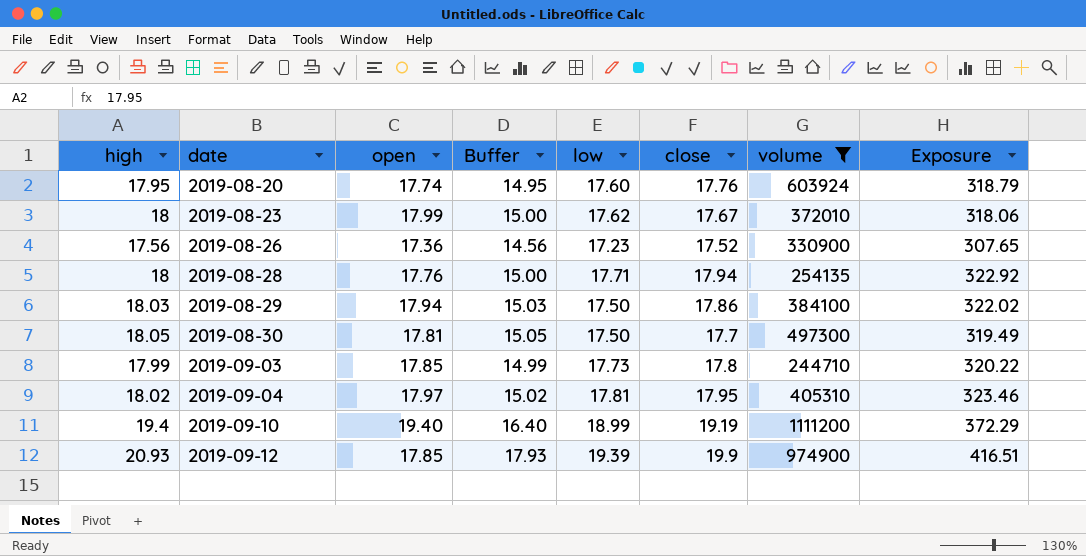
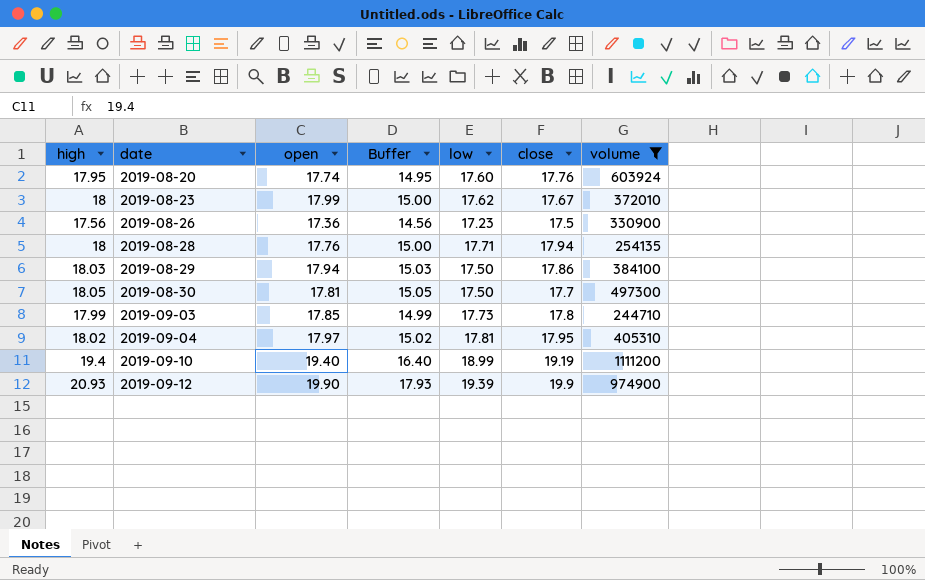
column Exposure | formula: [high] * [close] -> none
2019-08-26 | close: 17.52 -> 17.5
2019-09-12 | open: 17.85 -> 19.90

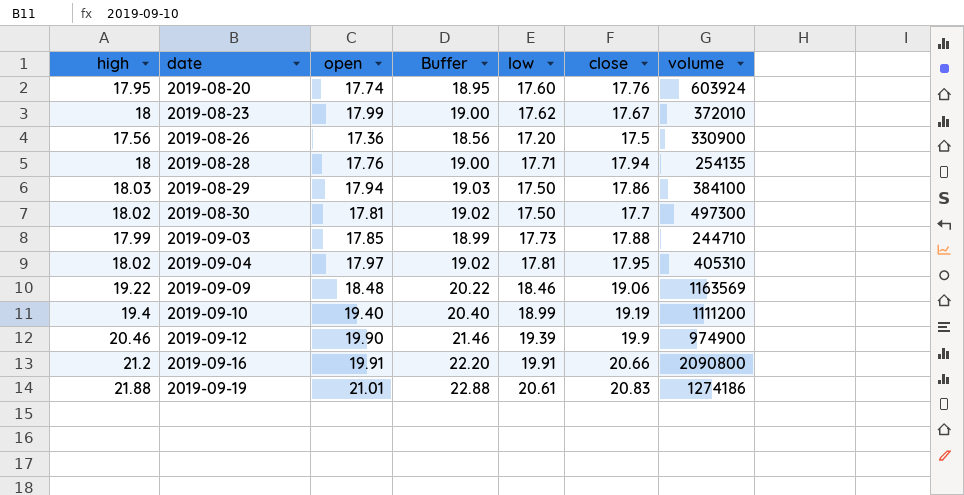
filter: volume <= 1111200 -> none
column Buffer | formula: [high] - 3 -> [high] + 1
2019-08-26 | low: 17.23 -> 17.20
2019-08-30 | high: 18.05 -> 18.02
2019-09-03 | close: 17.8 -> 17.88
2019-09-12 | high: 20.93 -> 20.46

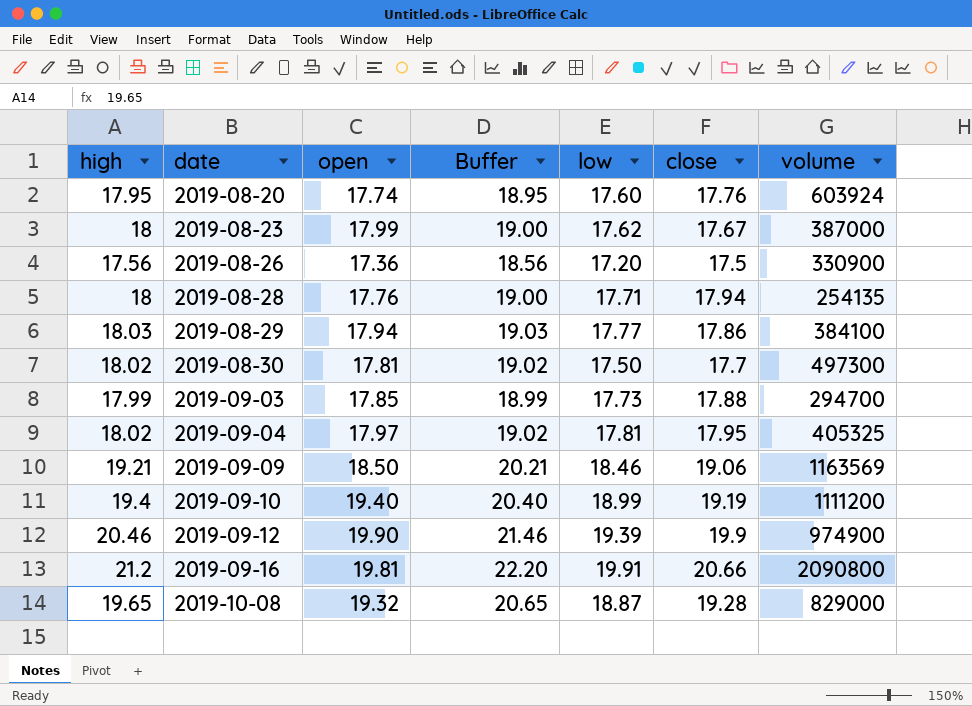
row 2019-09-19: 21.88 | 21.01 | 22.88 | 20.61 | 20.83 | 1274186 -> none
2019-08-23 | volume: 372010 -> 387000
2019-08-29 | low: 17.50 -> 17.77
2019-09-03 | volume: 244710 -> 294700
2019-09-04 | volume: 405310 -> 405325
2019-09-09 | high: 19.22 -> 19.21
2019-09-09 | open: 18.48 -> 18.50
2019-09-09 | Buffer: 20.22 -> 20.21
2019-09-16 | open: 19.91 -> 19.81
row 2019-10-08: none -> 19.65 | 19.32 | 20.65 | 18.87 | 19.28 | 829000

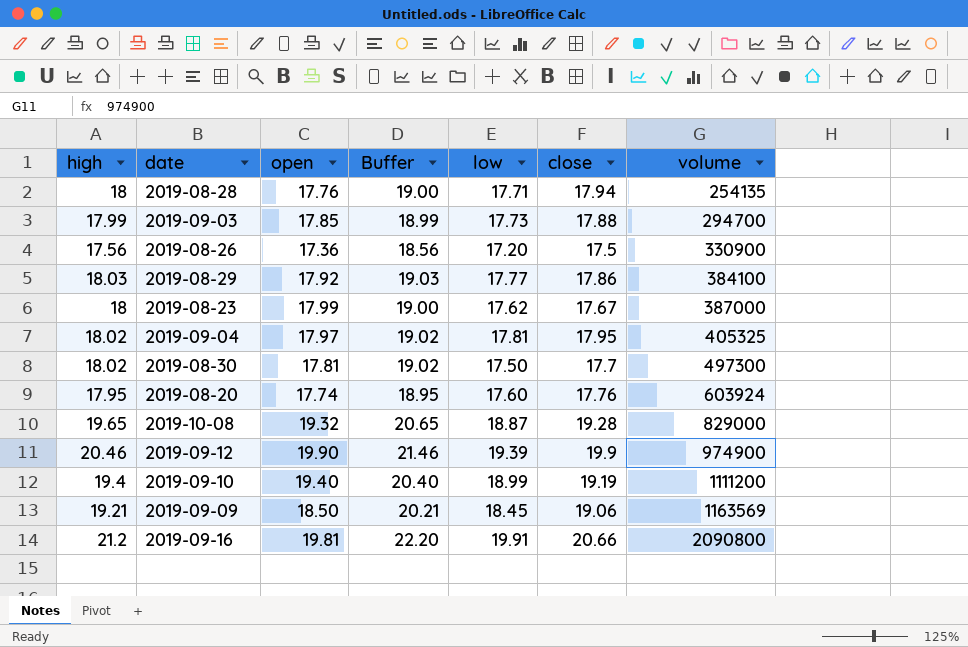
row order: date ascending -> volume ascending
2019-08-29 | open: 17.94 -> 17.92
2019-09-09 | low: 18.46 -> 18.45

